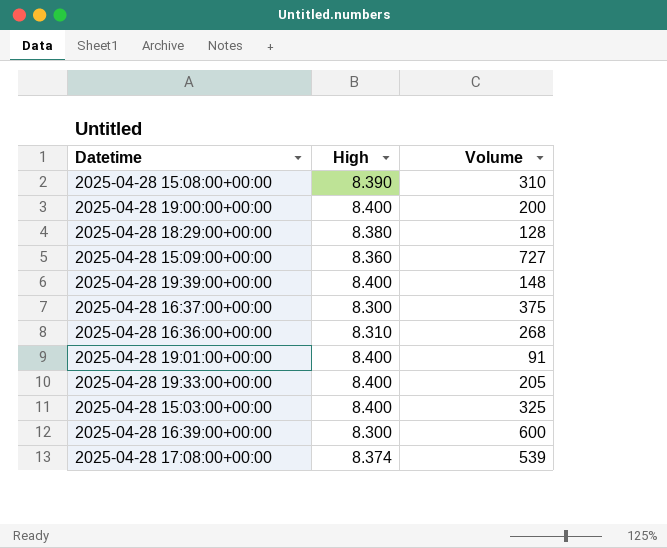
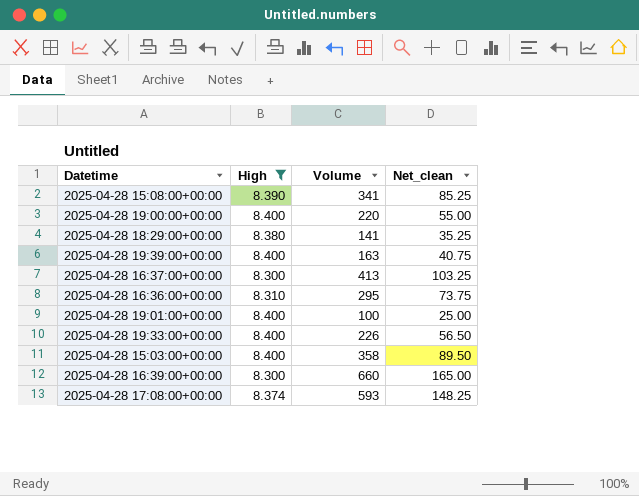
filter: none -> High != 8.360
column Net_clean | formula: none -> [Volume] * 0.25
2025-04-28 15:08:00+00:00 | Volume: 310 -> 341
2025-04-28 19:00:00+00:00 | Volume: 200 -> 220
2025-04-28 18:29:00+00:00 | Volume: 128 -> 141
2025-04-28 19:39:00+00:00 | Volume: 148 -> 163
2025-04-28 16:37:00+00:00 | Volume: 375 -> 413
2025-04-28 16:36:00+00:00 | Volume: 268 -> 295
2025-04-28 19:01:00+00:00 | Volume: 91 -> 100
2025-04-28 19:33:00+00:00 | Volume: 205 -> 226
2025-04-28 15:03:00+00:00 | Volume: 325 -> 358
2025-04-28 16:39:00+00:00 | Volume: 600 -> 660
2025-04-28 17:08:00+00:00 | Volume: 539 -> 593

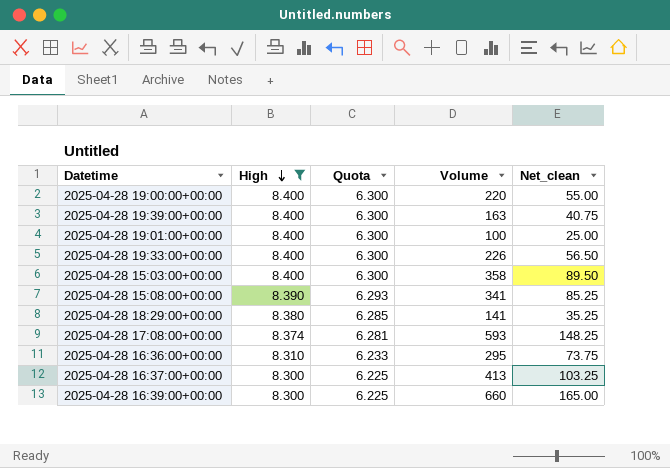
row order: none -> High descending
column Quota | formula: none -> [High] * 0.75

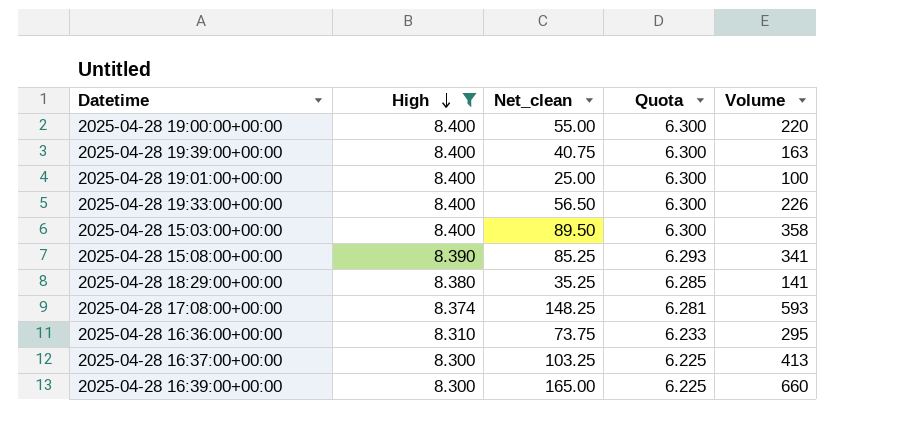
column Net_clean | position: 5 -> 3

